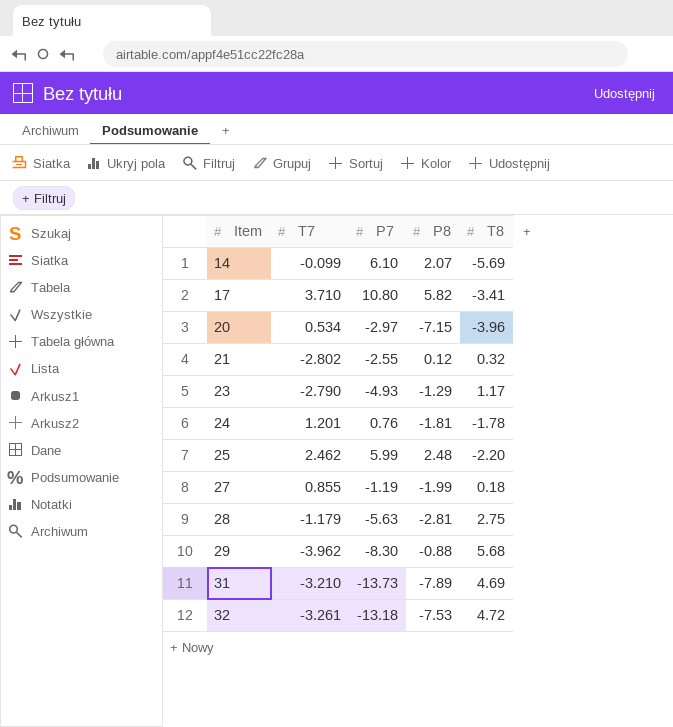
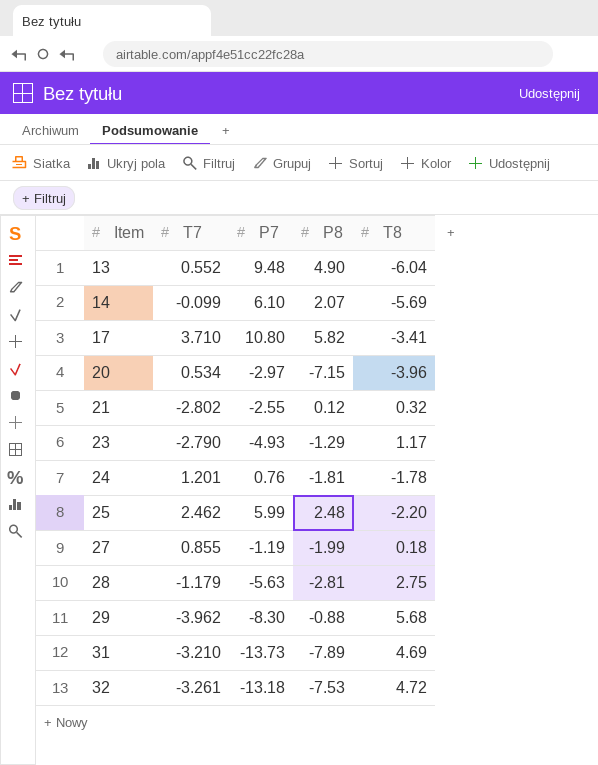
row 13: none -> 0.552 | 9.48 | 4.90 | -6.04

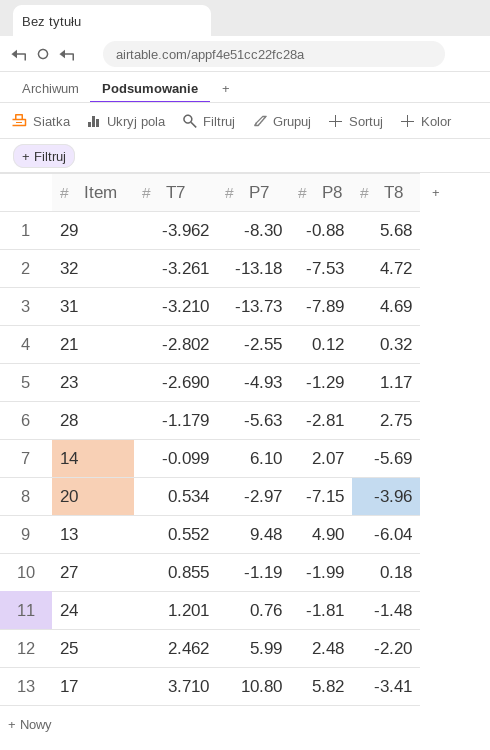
row order: Item ascending -> T7 ascending
23 | T7: -2.790 -> -2.690
24 | T8: -1.78 -> -1.48

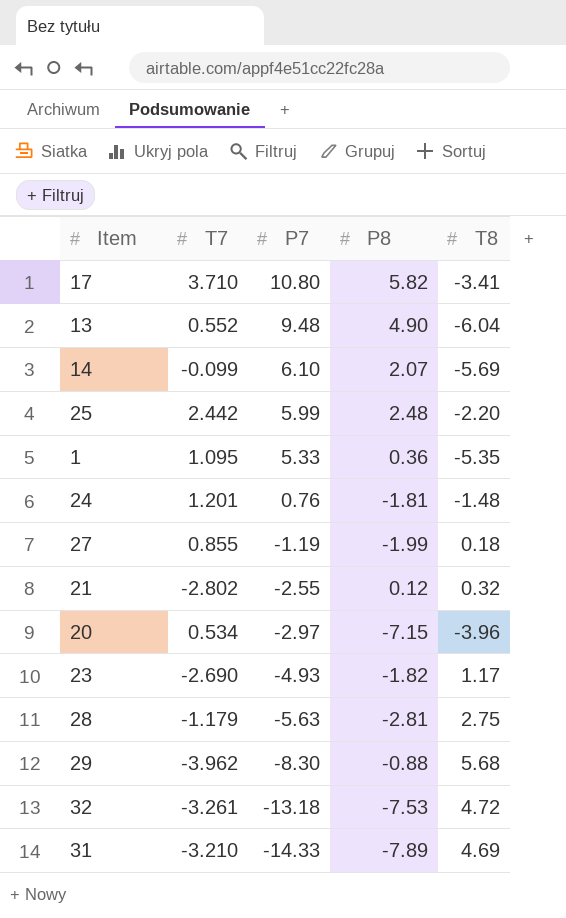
row order: T7 ascending -> P7 descending
25 | T7: 2.462 -> 2.442
row 1: none -> 1.095 | 5.33 | 0.36 | -5.35
23 | P8: -1.29 -> -1.82
31 | P7: -13.73 -> -14.33

